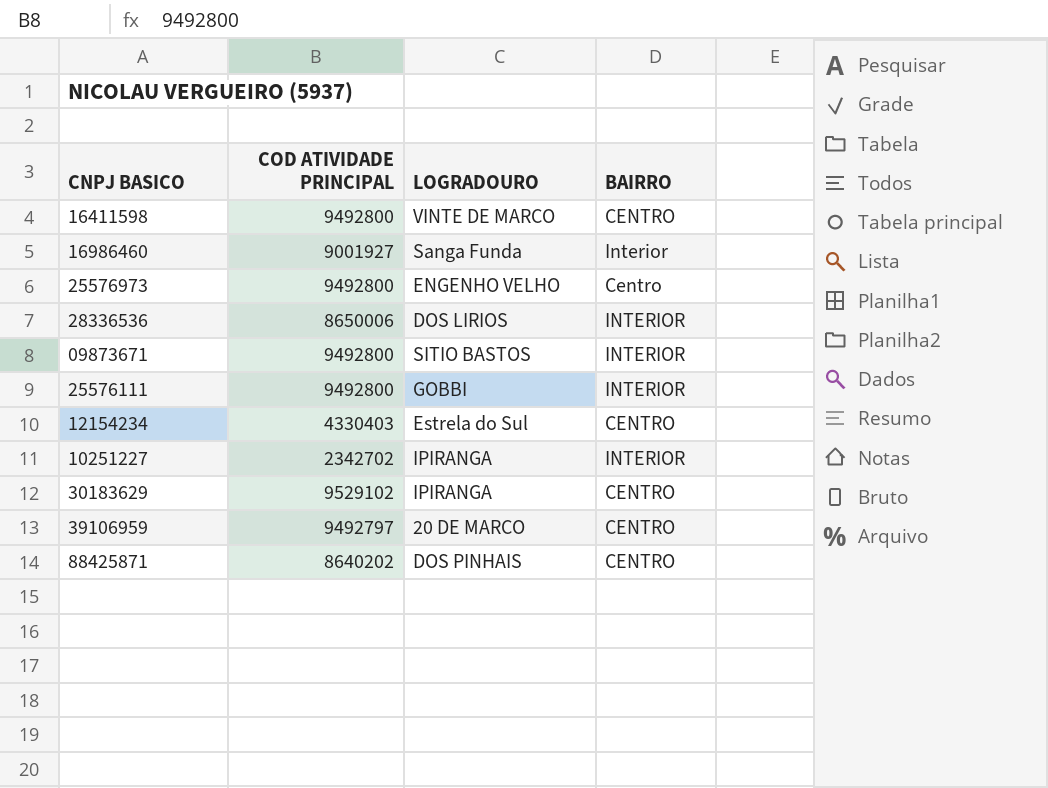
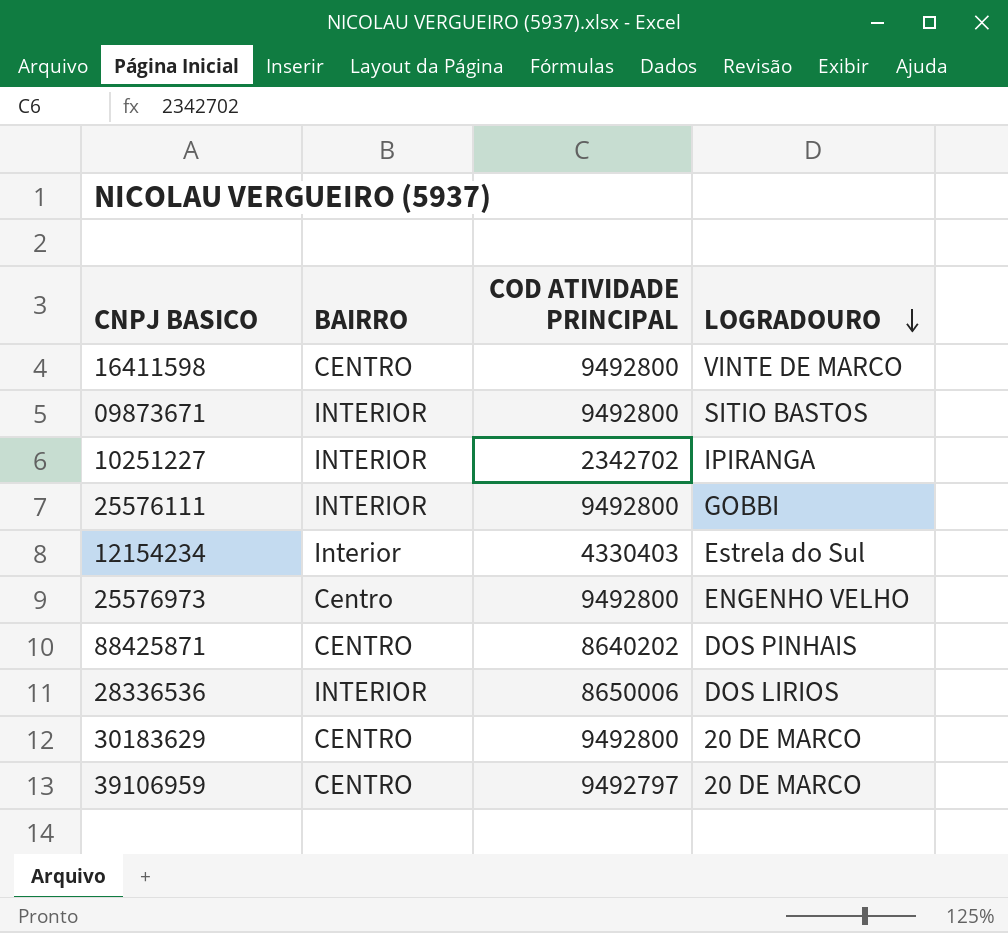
row order: none -> LOGRADOURO descending
column BAIRRO | position: 4 -> 2
row 16986460: 9001927 | Sanga Funda | Interior -> none
12154234 | BAIRRO: CENTRO -> Interior
30183629 | COD ATIVIDADE PRINCIPAL: 9529102 -> 9492800
30183629 | LOGRADOURO: IPIRANGA -> 20 DE MARCO

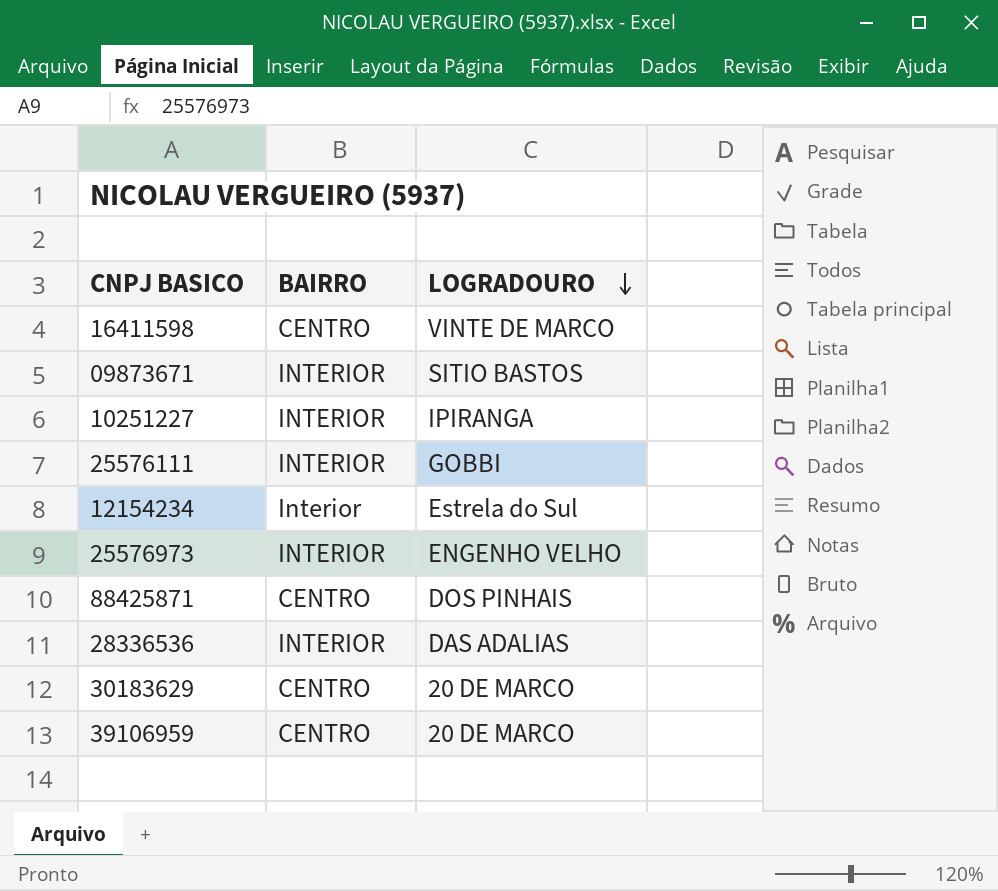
column COD ATIVIDADE PRINCIPAL | position: 3 -> none
25576973 | BAIRRO: Centro -> INTERIOR
28336536 | LOGRADOURO: DOS LIRIOS -> DAS ADALIAS

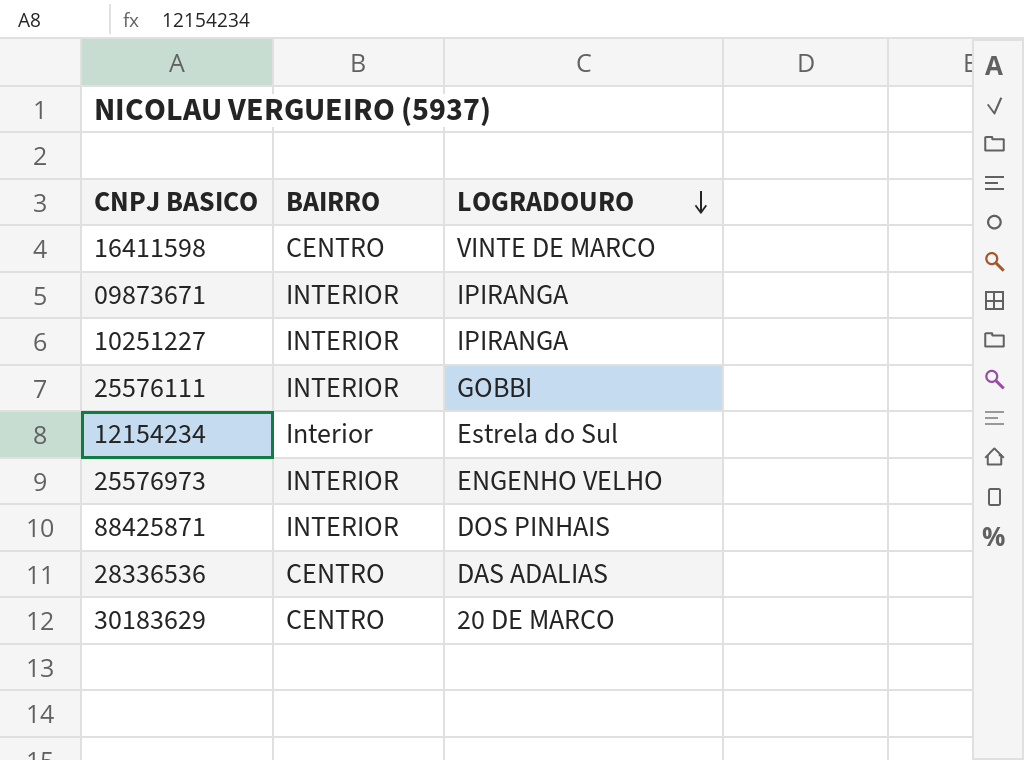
row 39106959: CENTRO | 20 DE MARCO -> none
09873671 | LOGRADOURO: SITIO BASTOS -> IPIRANGA
88425871 | BAIRRO: CENTRO -> INTERIOR
28336536 | BAIRRO: INTERIOR -> CENTRO

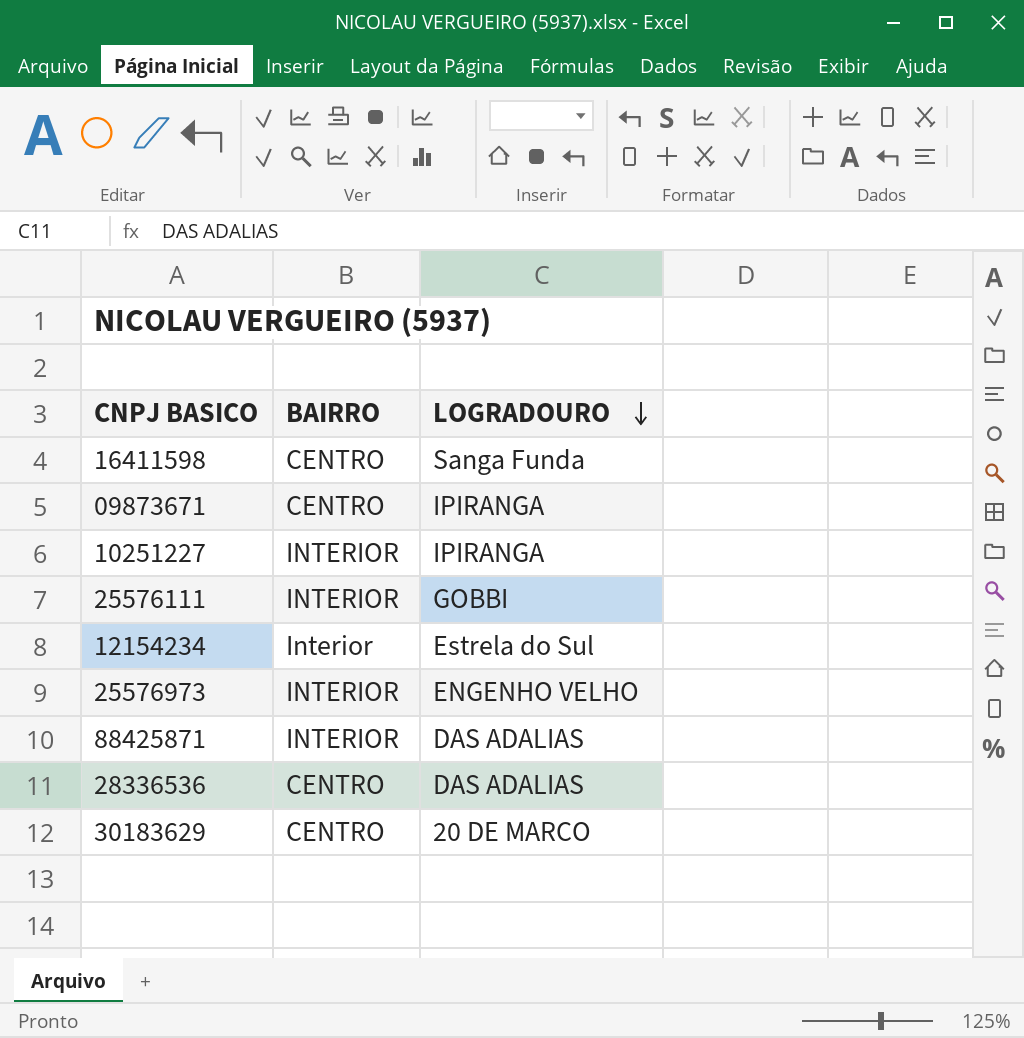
16411598 | LOGRADOURO: VINTE DE MARCO -> Sanga Funda
09873671 | BAIRRO: INTERIOR -> CENTRO
88425871 | LOGRADOURO: DOS PINHAIS -> DAS ADALIAS

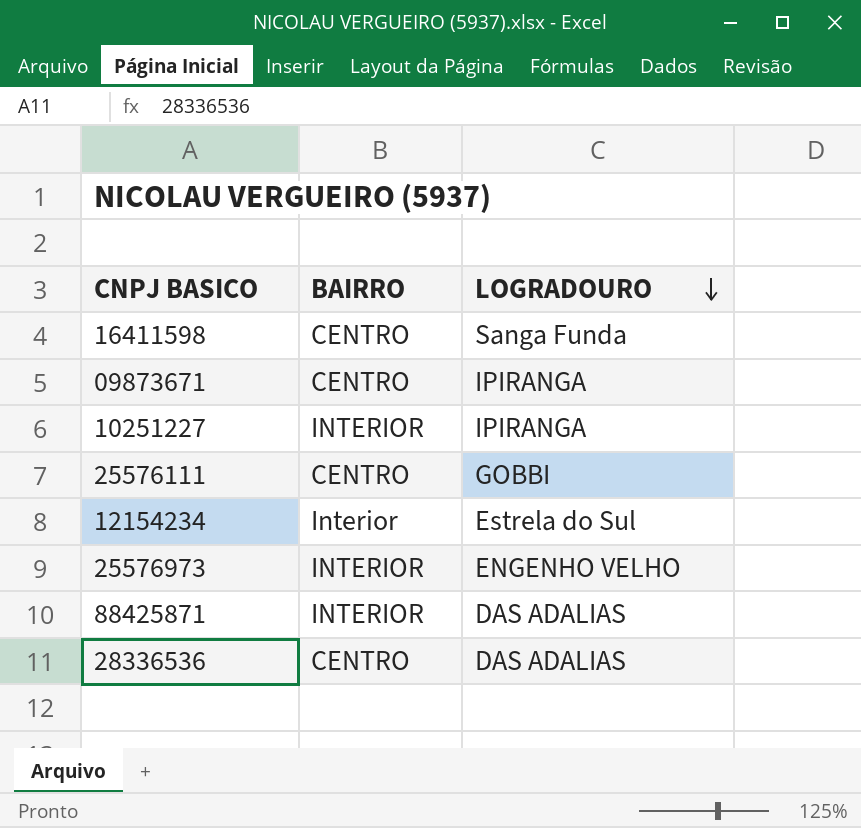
row 30183629: CENTRO | 20 DE MARCO -> none
25576111 | BAIRRO: INTERIOR -> CENTRO

